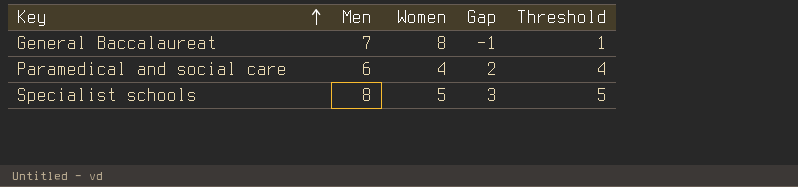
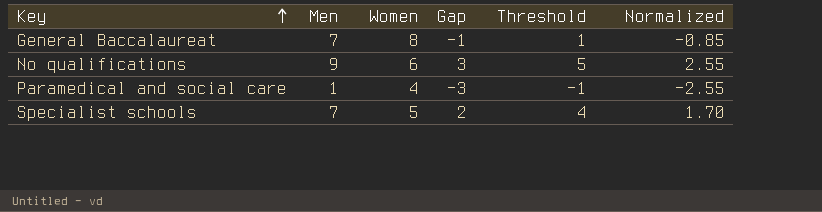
column Normalized | formula: none -> [Gap] * 0.85
row No qualifications: none -> 9 | 6 | 3 | 5 | 2.55
Paramedical and social care | Men: 6 -> 1
Paramedical and social care | Gap: 2 -> -3
Paramedical and social care | Threshold: 4 -> -1
Specialist schools | Men: 8 -> 7
Specialist schools | Gap: 3 -> 2
Specialist schools | Threshold: 5 -> 4

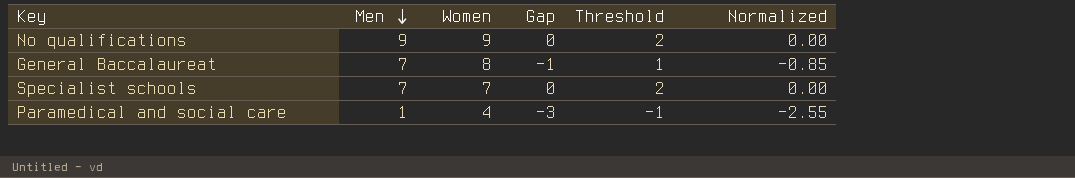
row order: Key ascending -> Men descending
No qualifications | Women: 6 -> 9
No qualifications | Gap: 3 -> 0
No qualifications | Threshold: 5 -> 2
No qualifications | Normalized: 2.55 -> 0.00
Specialist schools | Women: 5 -> 7
Specialist schools | Gap: 2 -> 0
Specialist schools | Threshold: 4 -> 2
Specialist schools | Normalized: 1.70 -> 0.00

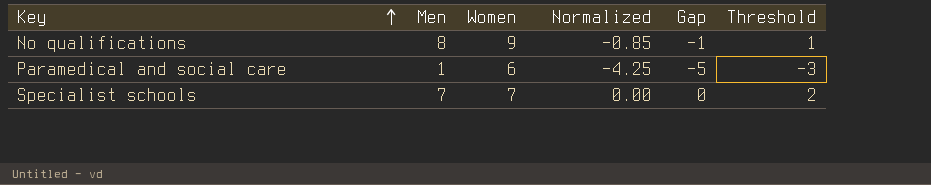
row order: Men descending -> Key ascending
column Normalized | position: 6 -> 4
row General Baccalaureat: 7 | 8 | -1 | 1 | -0.85 -> none
No qualifications | Men: 9 -> 8
No qualifications | Normalized: 0.00 -> -0.85
No qualifications | Gap: 0 -> -1
No qualifications | Threshold: 2 -> 1
Paramedical and social care | Women: 4 -> 6
Paramedical and social care | Normalized: -2.55 -> -4.25
Paramedical and social care | Gap: -3 -> -5
Paramedical and social care | Threshold: -1 -> -3

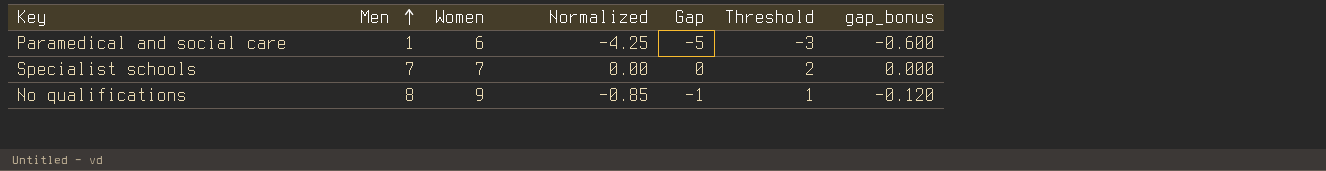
row order: Key ascending -> Men ascending
column gap_bonus | formula: none -> [Gap] * 0.12

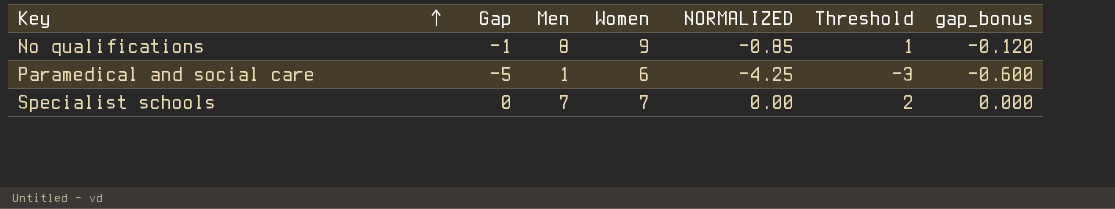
row order: Men ascending -> Key ascending
column Gap | position: 5 -> 2
column name: Normalized -> NORMALIZED

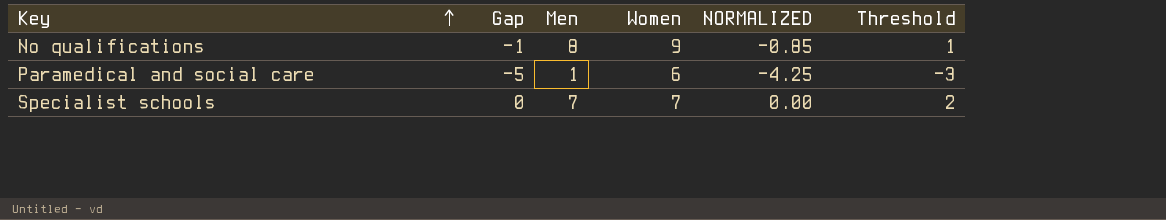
column gap_bonus | formula: [Gap] * 0.12 -> none

